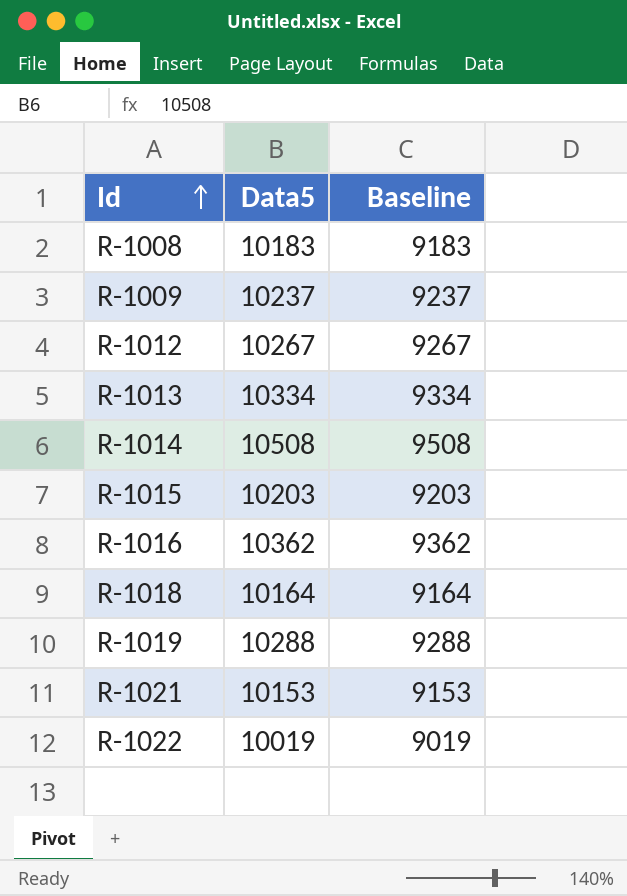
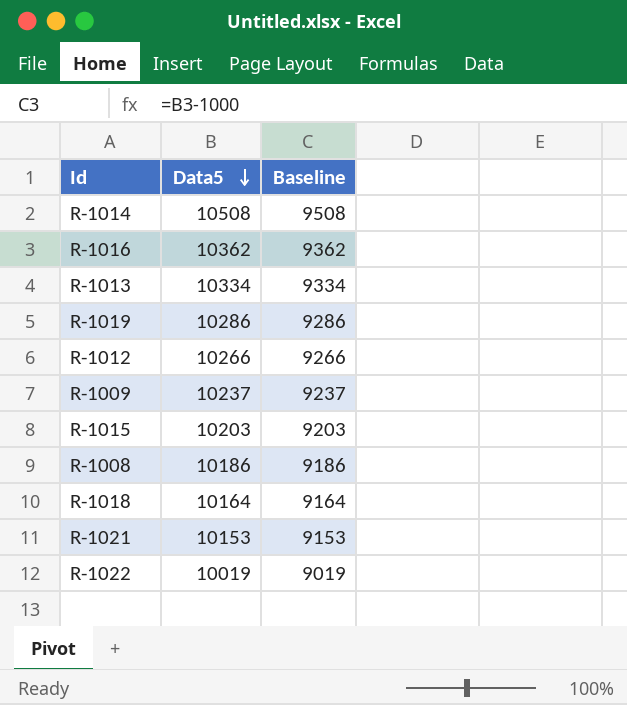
row order: Id ascending -> Data5 descending
R-1019 | Data5: 10288 -> 10286
R-1019 | Baseline: 9288 -> 9286
R-1012 | Data5: 10267 -> 10266
R-1012 | Baseline: 9267 -> 9266
R-1008 | Data5: 10183 -> 10186
R-1008 | Baseline: 9183 -> 9186

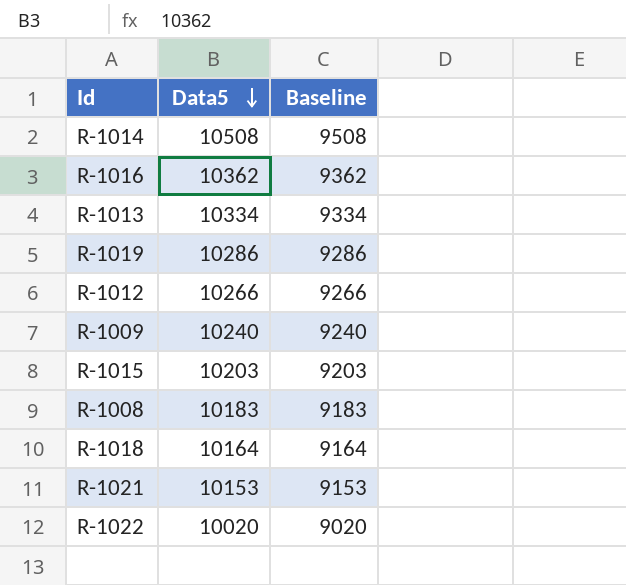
R-1009 | Data5: 10237 -> 10240
R-1009 | Baseline: 9237 -> 9240
R-1008 | Data5: 10186 -> 10183
R-1008 | Baseline: 9186 -> 9183
R-1022 | Data5: 10019 -> 10020
R-1022 | Baseline: 9019 -> 9020

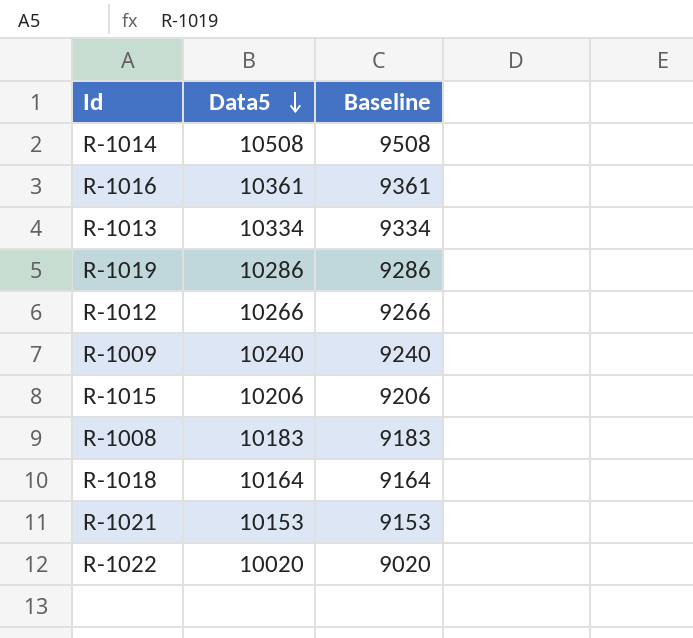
R-1016 | Data5: 10362 -> 10361
R-1016 | Baseline: 9362 -> 9361
R-1015 | Data5: 10203 -> 10206
R-1015 | Baseline: 9203 -> 9206

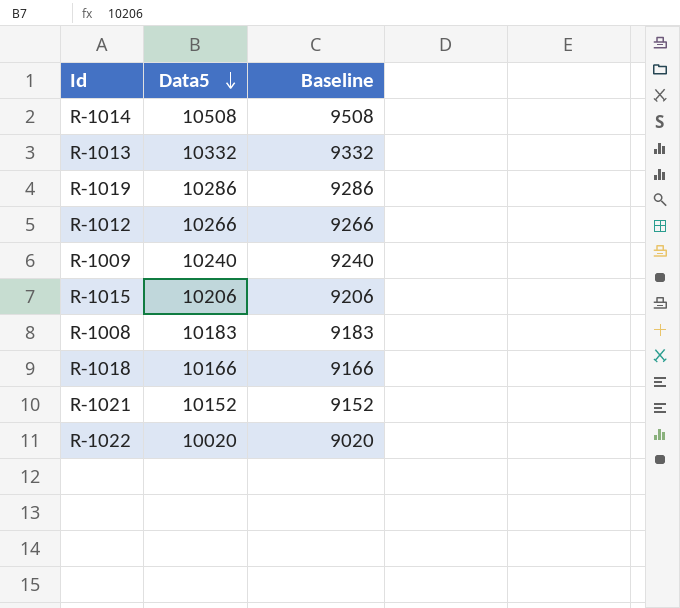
row R-1016: 10361 | 9361 -> none
R-1013 | Data5: 10334 -> 10332
R-1013 | Baseline: 9334 -> 9332
R-1018 | Data5: 10164 -> 10166
R-1018 | Baseline: 9164 -> 9166
R-1021 | Data5: 10153 -> 10152
R-1021 | Baseline: 9153 -> 9152

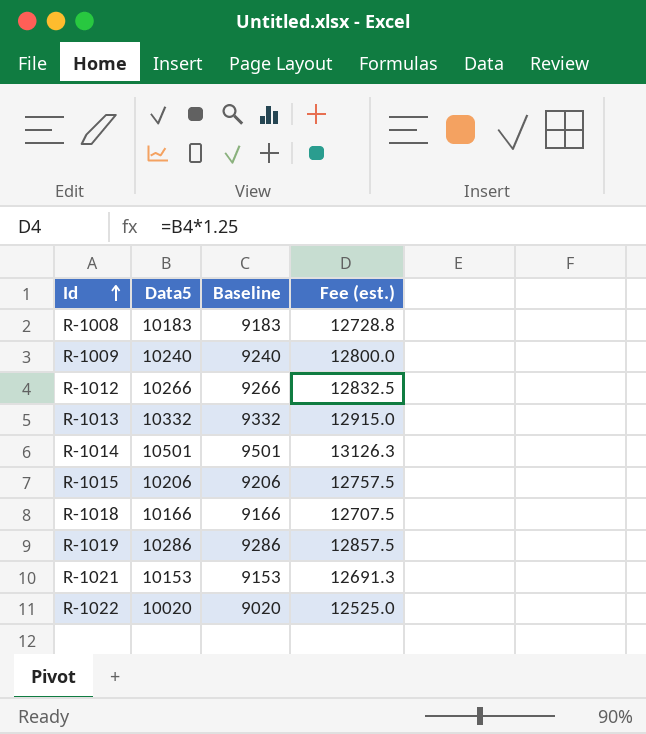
row order: Data5 descending -> Id ascending
column Fee (est.) | formula: none -> [Data5] * 1.25
R-1014 | Data5: 10508 -> 10501
R-1014 | Baseline: 9508 -> 9501
R-1021 | Data5: 10152 -> 10153
R-1021 | Baseline: 9152 -> 9153

